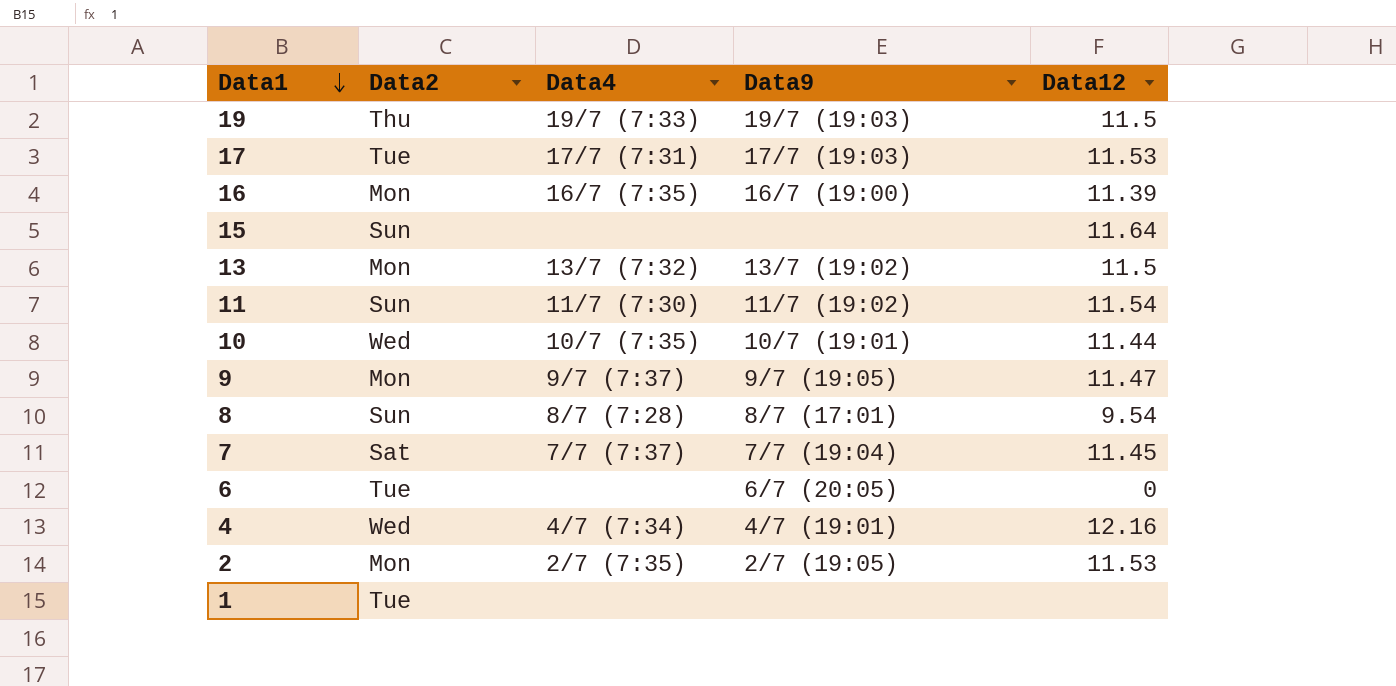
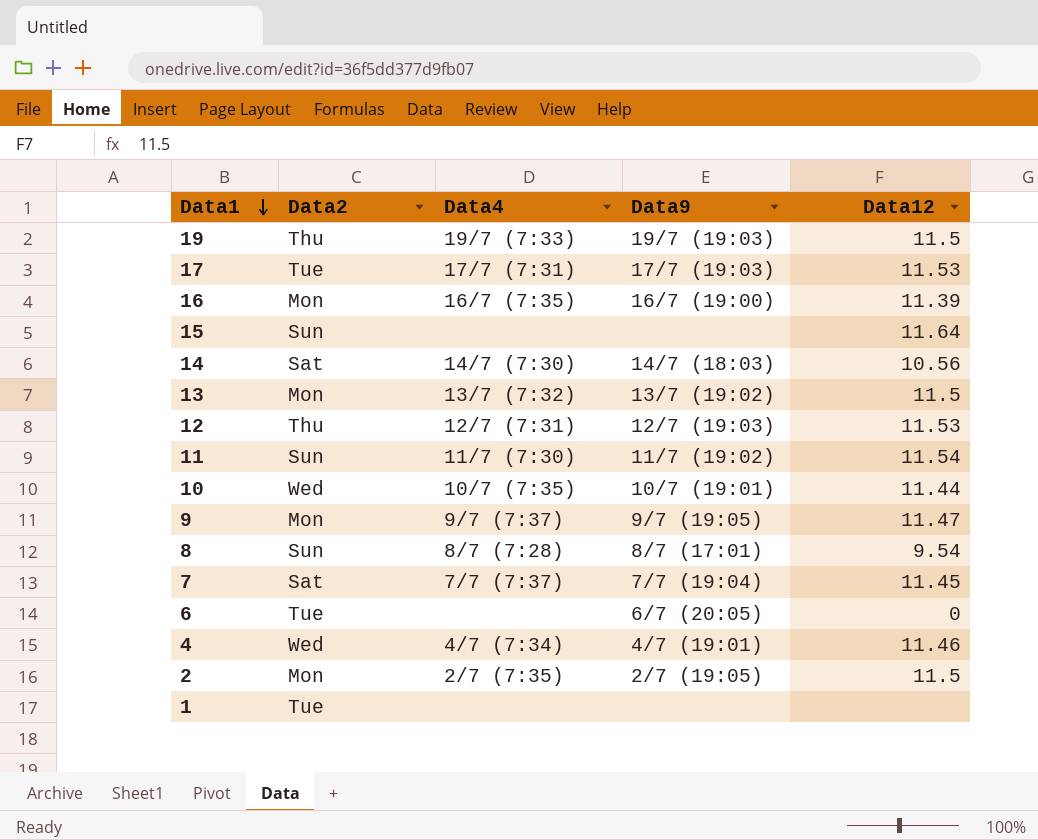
row 14: none -> Sat | 14/7 (7:30) | 14/7 (18:03) | 10.56
row 12: none -> Thu | 12/7 (7:31) | 12/7 (19:03) | 11.53
4 | Data12: 12.16 -> 11.46
2 | Data12: 11.53 -> 11.5

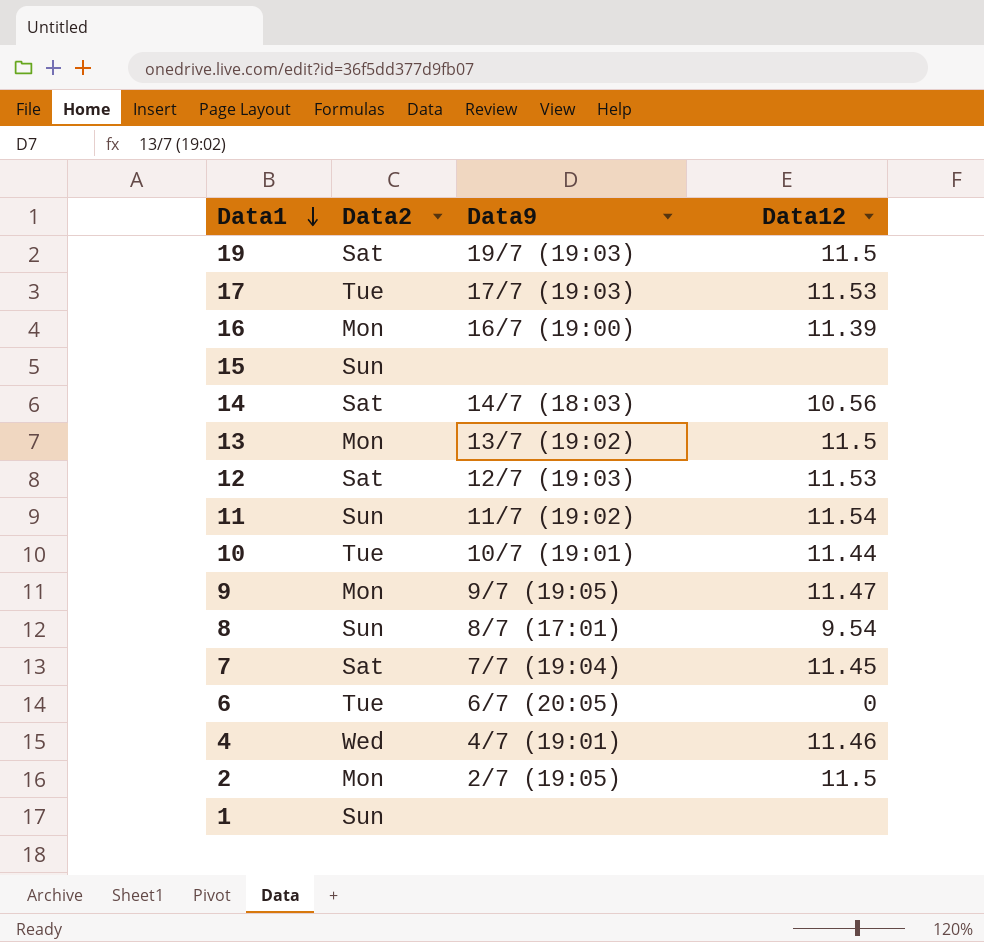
column Data4 | position: 3 -> none
19 | Data2: Thu -> Sat
15 | Data12: 11.64 -> none
12 | Data2: Thu -> Sat
10 | Data2: Wed -> Tue
1 | Data2: Tue -> Sun

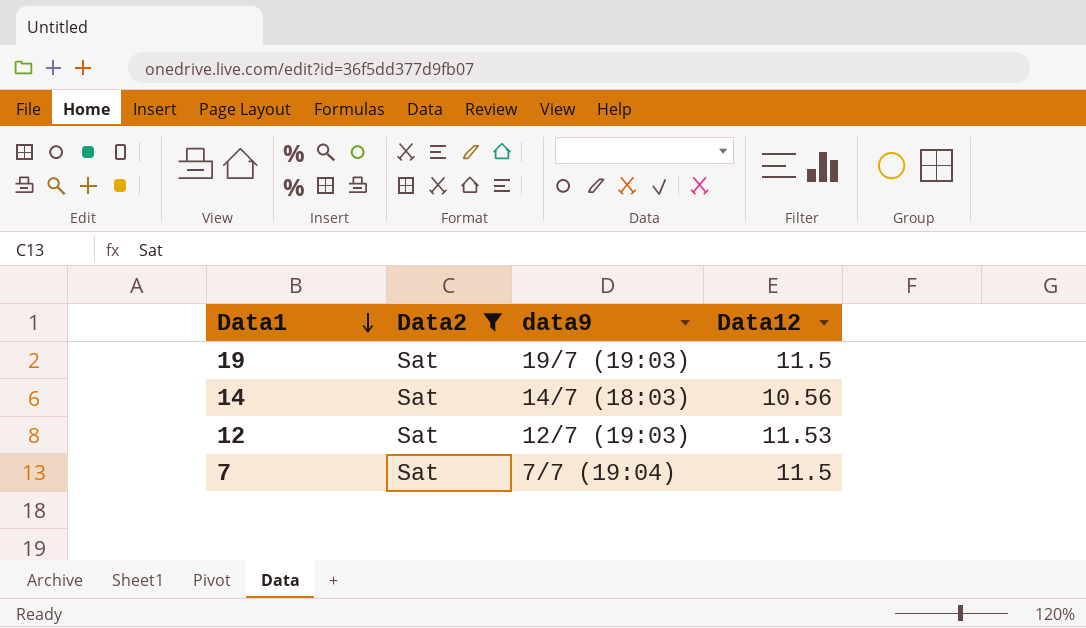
filter: none -> Data2 = Sat
column name: Data9 -> data9
7 | Data12: 11.45 -> 11.5

